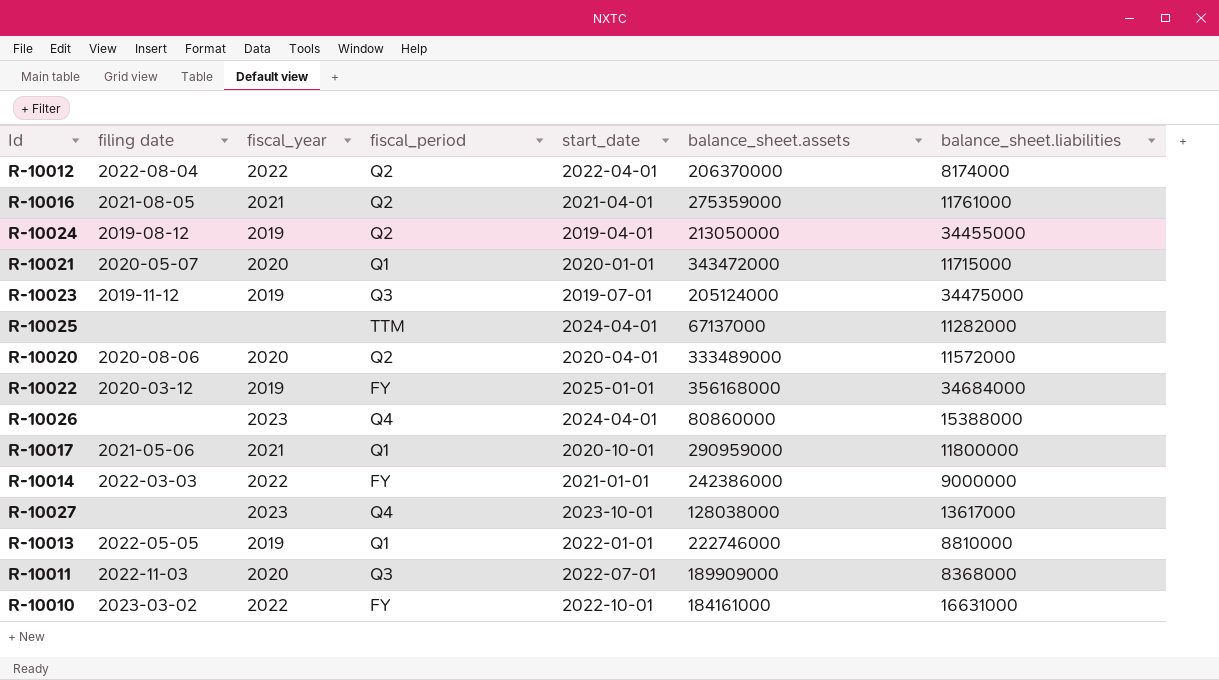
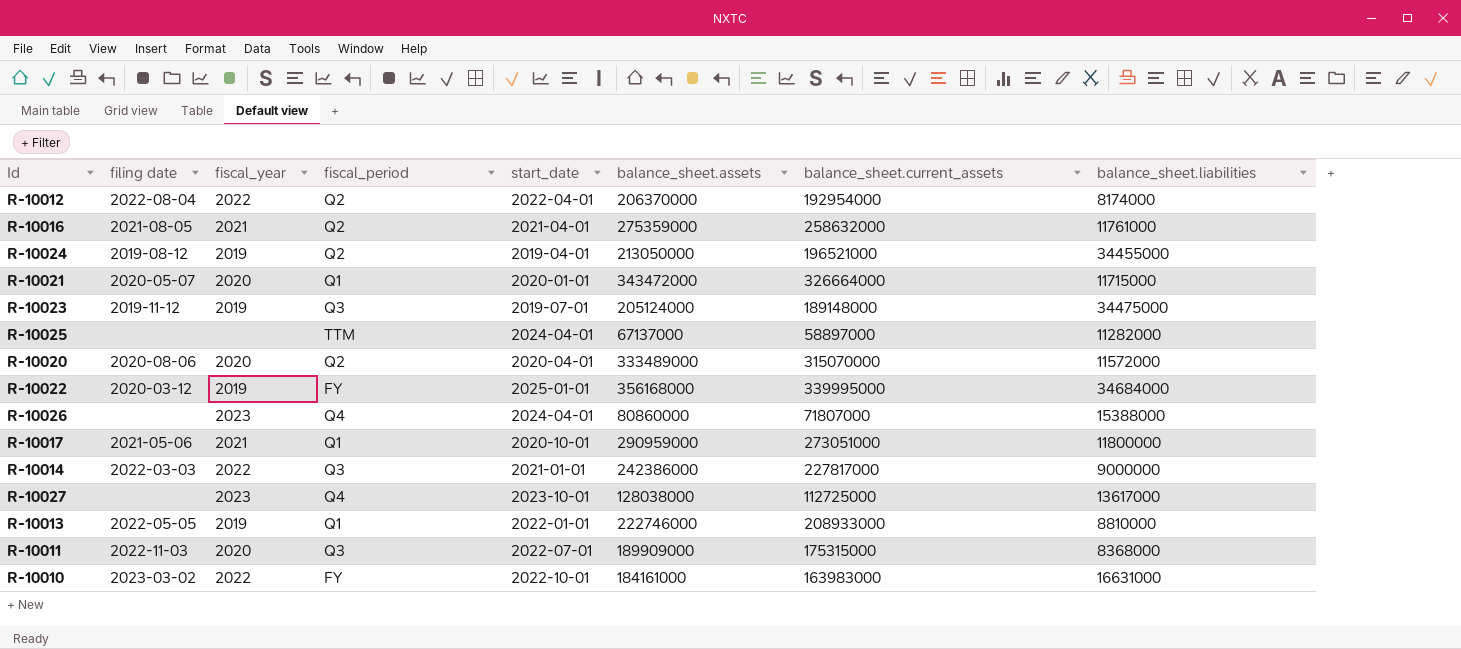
column balance_sheet.current_assets | position: none -> 7
R-10014 | fiscal_period: FY -> Q3

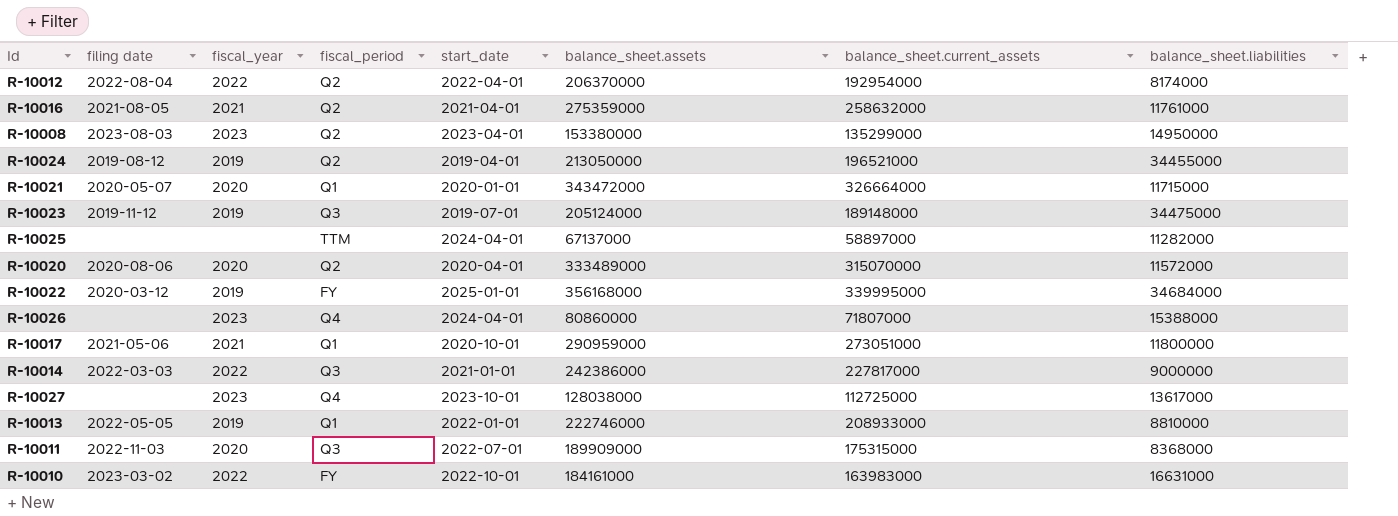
row R-10008: none -> 2023-08-03 | 2023 | Q2 | 2023-04-01 | 153380000 | 135299000 | 14950000

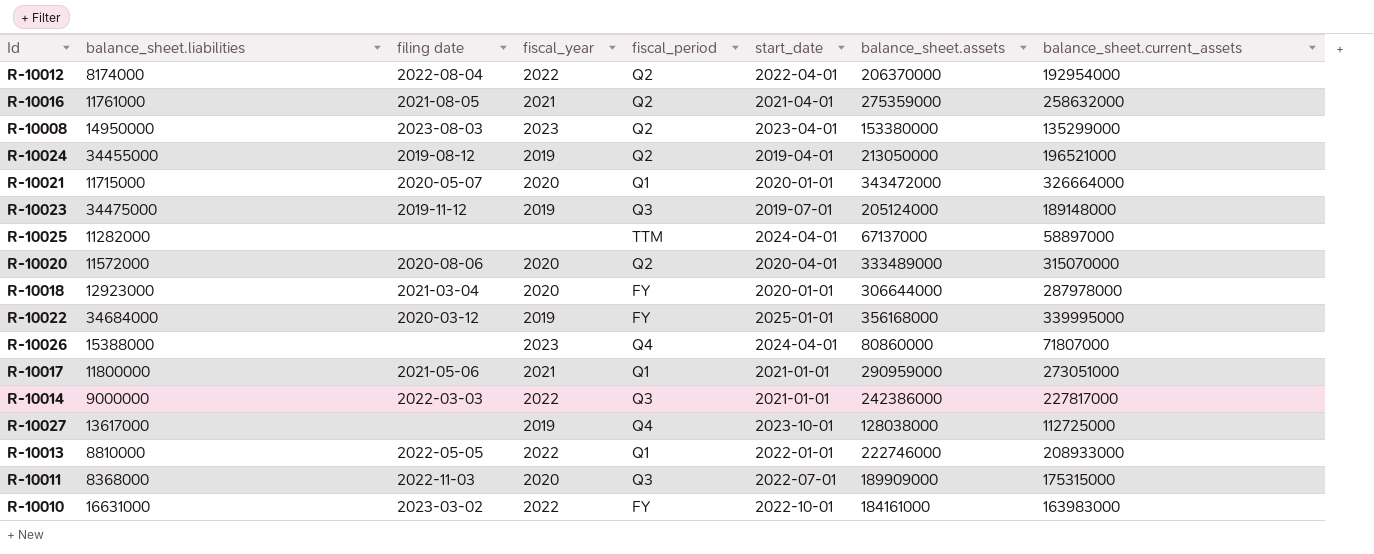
column balance_sheet.liabilities | position: 8 -> 2
row R-10018: none -> 12923000 | 2021-03-04 | 2020 | FY | 2020-01-01 | 306644000 | 287978000
R-10017 | start_date: 2020-10-01 -> 2021-01-01
R-10027 | fiscal_year: 2023 -> 2019
R-10013 | fiscal_year: 2019 -> 2022

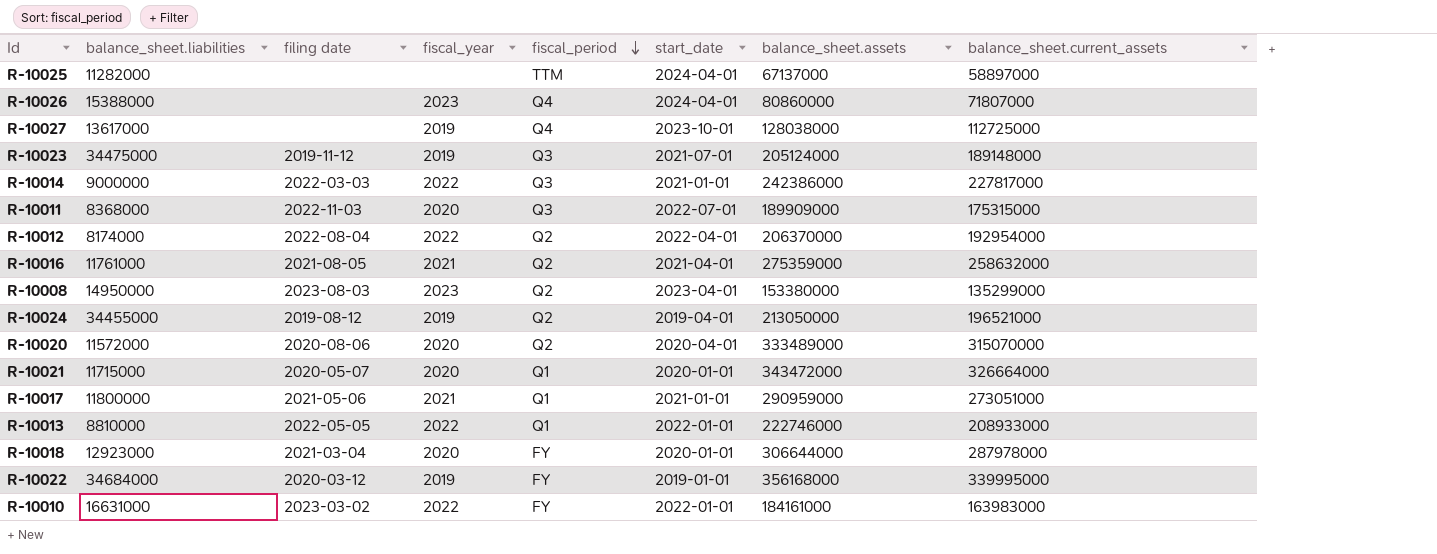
row order: none -> fiscal_period descending
R-10023 | start_date: 2019-07-01 -> 2021-07-01
R-10022 | start_date: 2025-01-01 -> 2019-01-01
R-10010 | start_date: 2022-10-01 -> 2022-01-01

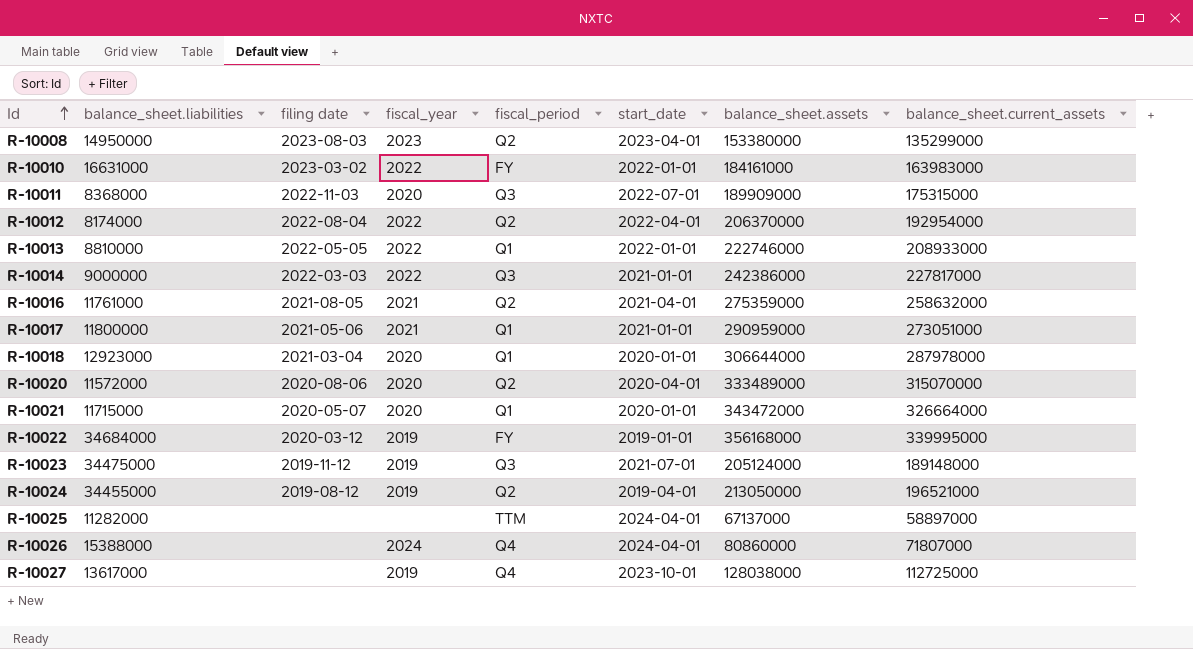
row order: fiscal_period descending -> Id ascending
R-10018 | fiscal_period: FY -> Q1
R-10026 | fiscal_year: 2023 -> 2024

